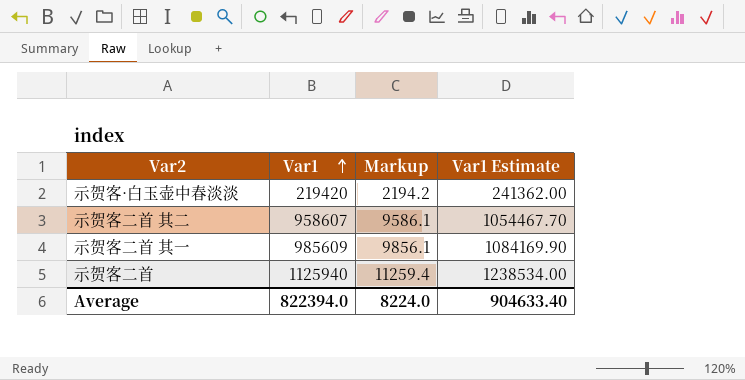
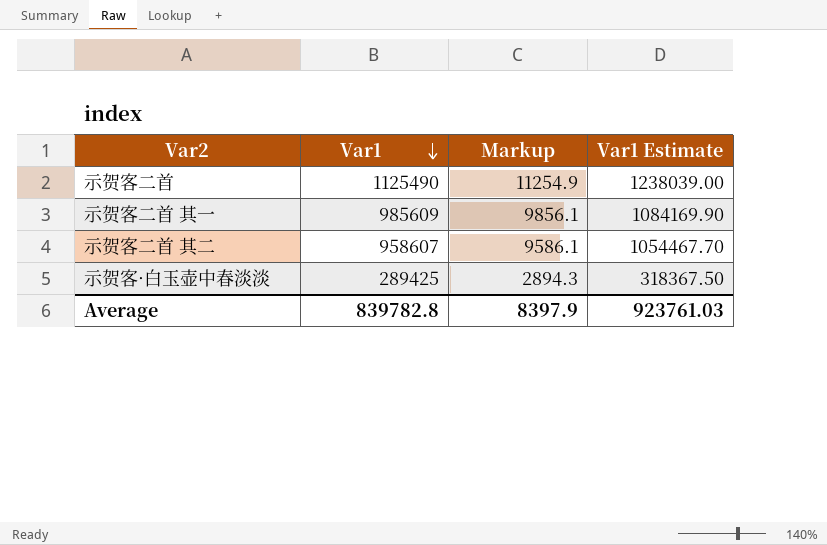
row order: Var1 ascending -> Var1 descending
示贺客二首 | Var1: 1125940 -> 1125490
示贺客二首 | Markup: 11259.4 -> 11254.9
示贺客二首 | Var1 Estimate: 1238534.00 -> 1238039.00
示贺客·白玉壶中春淡淡 | Var1: 219420 -> 289425
示贺客·白玉壶中春淡淡 | Markup: 2194.2 -> 2894.3
示贺客·白玉壶中春淡淡 | Var1 Estimate: 241362.00 -> 318367.50
Average | Var1: 822394.0 -> 839782.8
Average | Markup: 8224.0 -> 8397.9
Average | Var1 Estimate: 904633.40 -> 923761.03

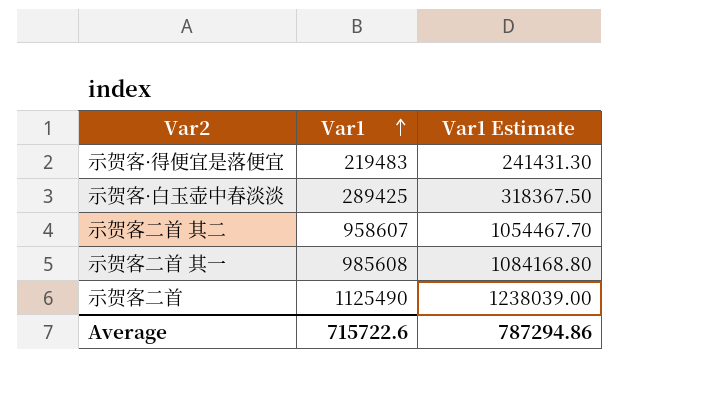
row order: Var1 descending -> Var1 ascending
column Markup | formula: [Var1] * 0.01 -> none
row 示贺客·得便宜是落便宜: none -> 219483 | 241431.30
示贺客二首 其一 | Var1: 985609 -> 985608
示贺客二首 其一 | Var1 Estimate: 1084169.90 -> 1084168.80
Average | Var1: 839782.8 -> 715722.6
Average | Var1 Estimate: 923761.03 -> 787294.86

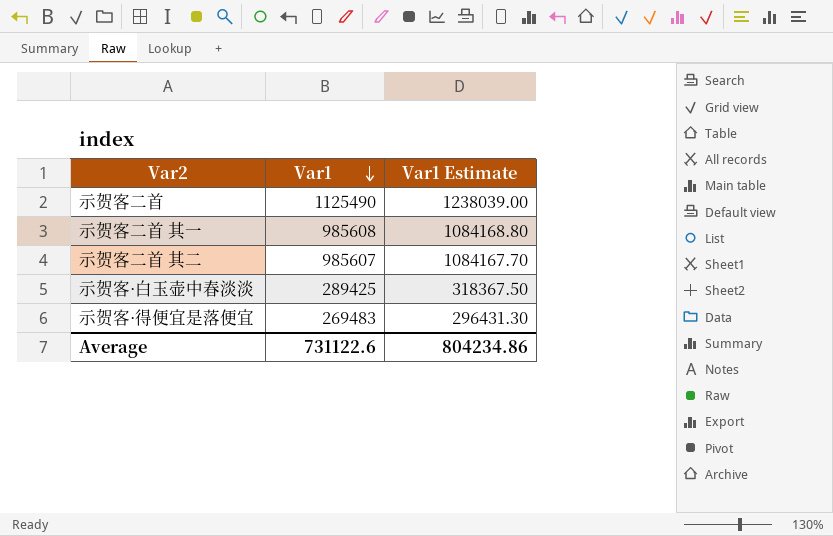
row order: Var1 ascending -> Var1 descending
示贺客二首 其二 | Var1: 958607 -> 985607
示贺客二首 其二 | Var1 Estimate: 1054467.70 -> 1084167.70
示贺客·得便宜是落便宜 | Var1: 219483 -> 269483
示贺客·得便宜是落便宜 | Var1 Estimate: 241431.30 -> 296431.30
Average | Var1: 715722.6 -> 731122.6
Average | Var1 Estimate: 787294.86 -> 804234.86

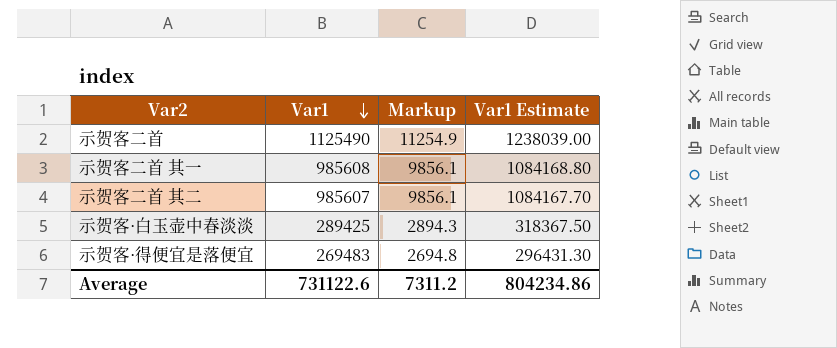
column Markup | formula: none -> [Var1] * 0.01

